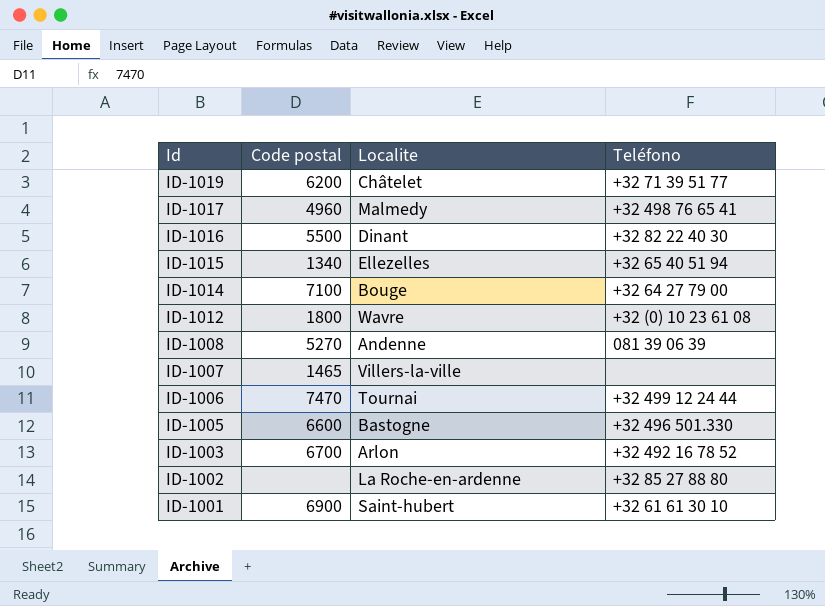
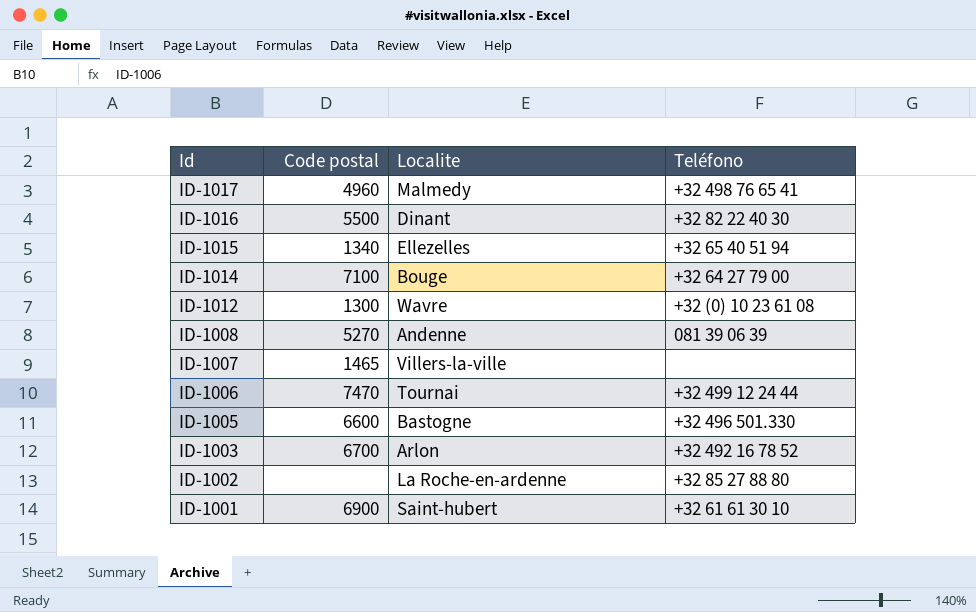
row ID-1019: 6200 | Châtelet | +32 71 39 51 77 -> none
ID-1012 | Code postal: 1800 -> 1300

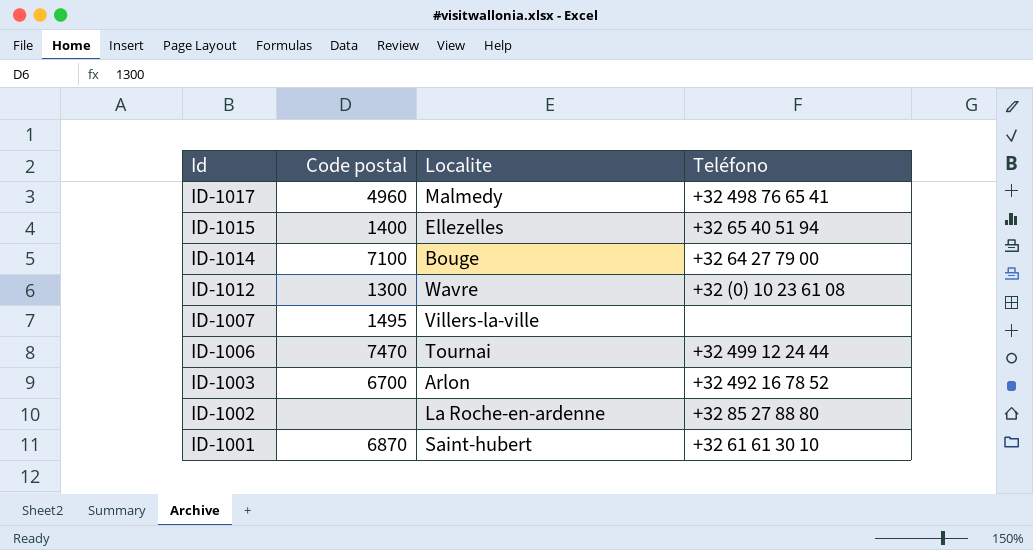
row ID-1016: 5500 | Dinant | +32 82 22 40 30 -> none
row ID-1008: 5270 | Andenne | 081 39 06 39 -> none
row ID-1005: 6600 | Bastogne | +32 496 501.330 -> none
ID-1015 | Code postal: 1340 -> 1400
ID-1007 | Code postal: 1465 -> 1495
ID-1001 | Code postal: 6900 -> 6870

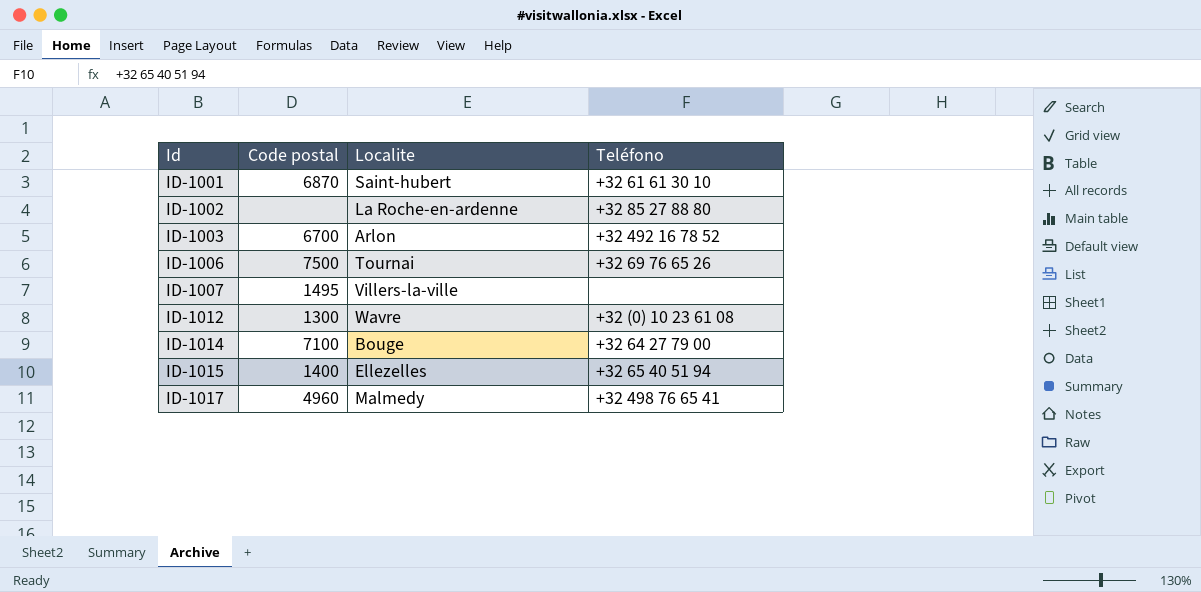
row order: Id descending -> Id ascending
ID-1006 | Code postal: 7470 -> 7500
ID-1006 | Teléfono: +32 499 12 24 44 -> +32 69 76 65 26

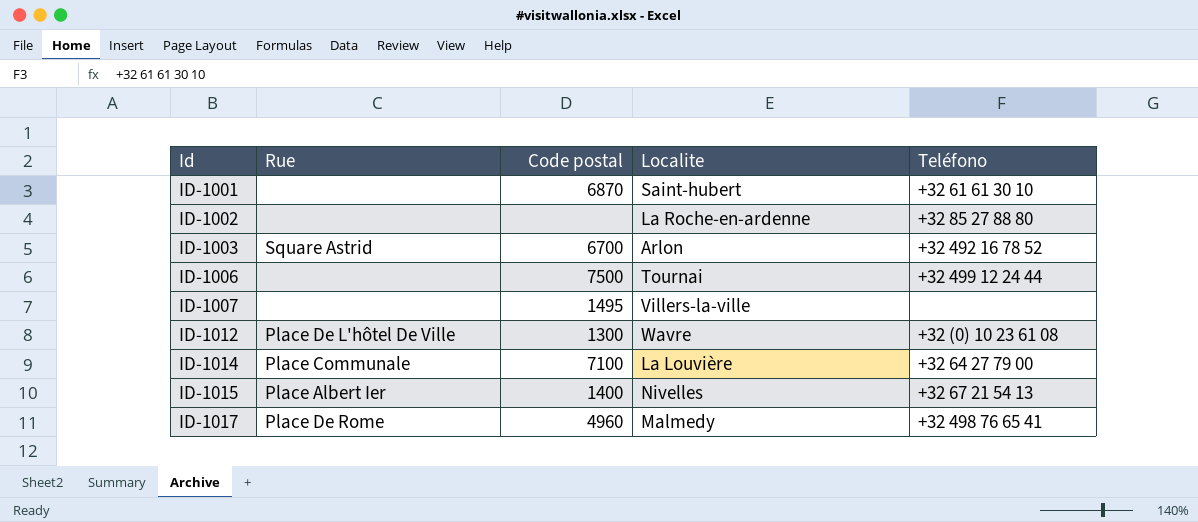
column Rue | position: none -> 2
ID-1006 | Teléfono: +32 69 76 65 26 -> +32 499 12 24 44
ID-1014 | Localite: Bouge -> La Louvière
ID-1015 | Localite: Ellezelles -> Nivelles
ID-1015 | Teléfono: +32 65 40 51 94 -> +32 67 21 54 13

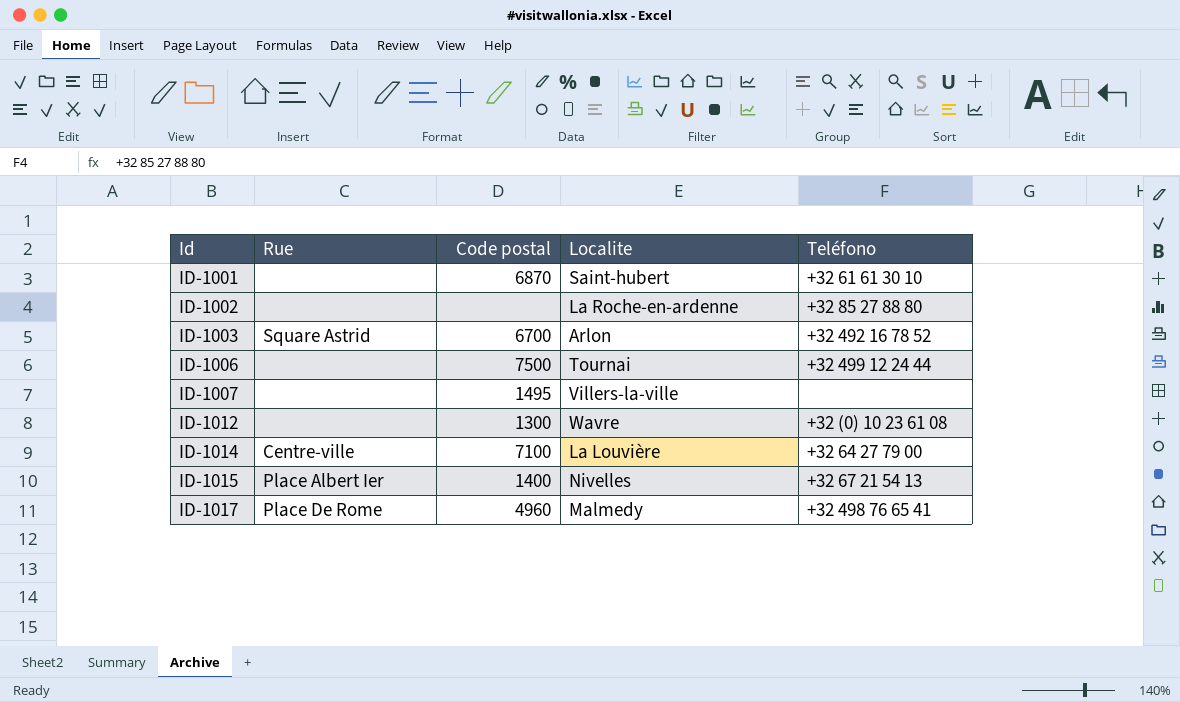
ID-1012 | Rue: Place De L'hôtel De Ville -> none
ID-1014 | Rue: Place Communale -> Centre-ville

